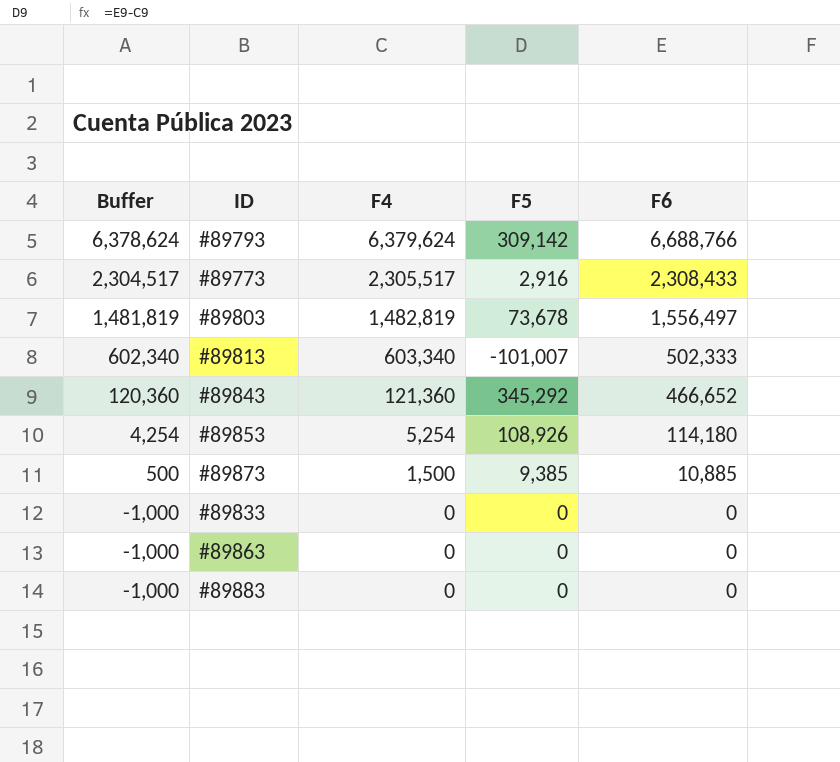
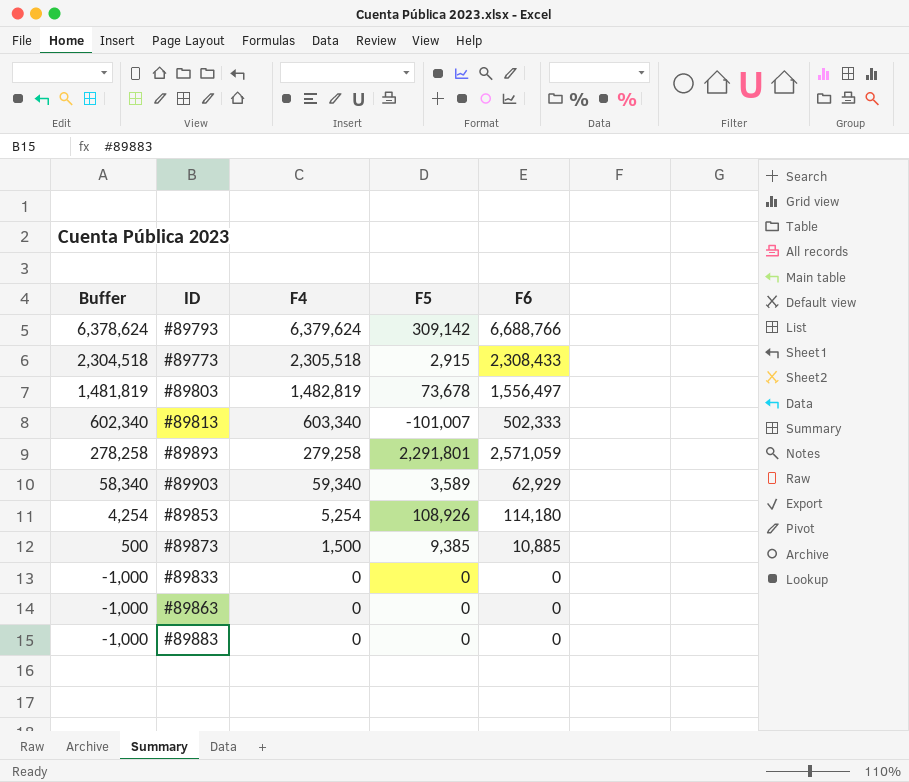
row #89843: 120,360 | 121,360 | 345,292 | 466,652 -> none
#89773 | Buffer: 2,304,517 -> 2,304,518
#89773 | F4: 2,305,517 -> 2,305,518
#89773 | F5: 2,916 -> 2,915
row #89893: none -> 278,258 | 279,258 | 2,291,801 | 2,571,059
row #89903: none -> 58,340 | 59,340 | 3,589 | 62,929

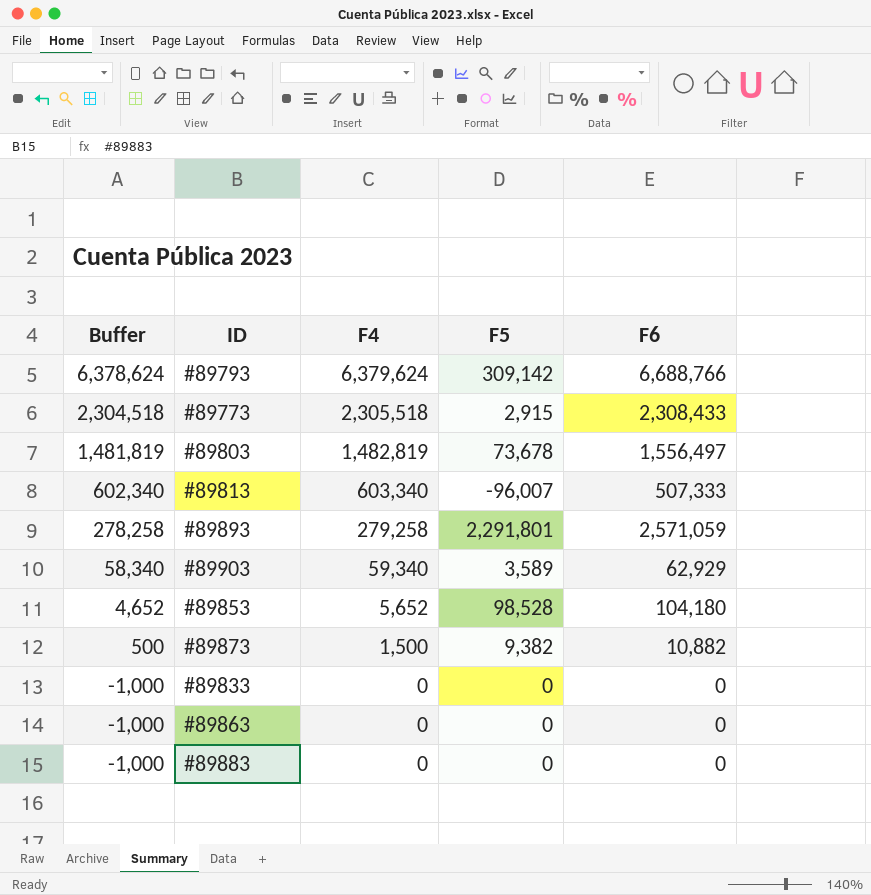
#89813 | F5: -101,007 -> -96,007
#89813 | F6: 502,333 -> 507,333
#89853 | Buffer: 4,254 -> 4,652
#89853 | F4: 5,254 -> 5,652
#89853 | F5: 108,926 -> 98,528
#89853 | F6: 114,180 -> 104,180
#89873 | F5: 9,385 -> 9,382
#89873 | F6: 10,885 -> 10,882

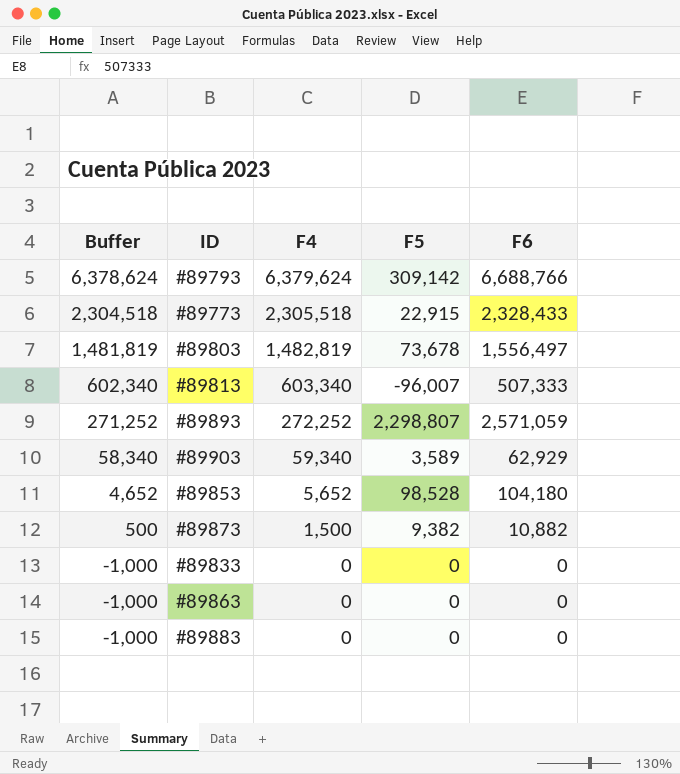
#89773 | F5: 2,915 -> 22,915
#89773 | F6: 2,308,433 -> 2,328,433
#89893 | Buffer: 278,258 -> 271,252
#89893 | F4: 279,258 -> 272,252
#89893 | F5: 2,291,801 -> 2,298,807

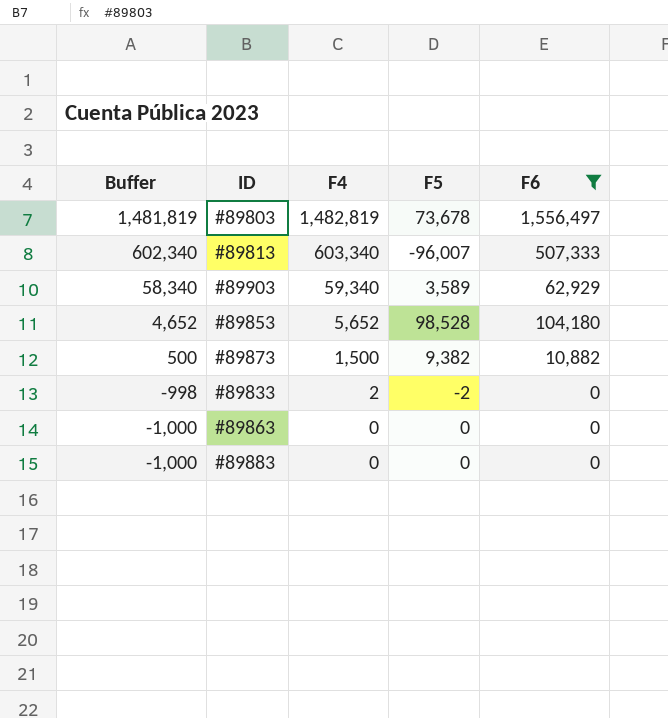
filter: none -> F6 <= 1,556,497
#89833 | Buffer: -1,000 -> -998
#89833 | F4: 0 -> 2
#89833 | F5: 0 -> -2

